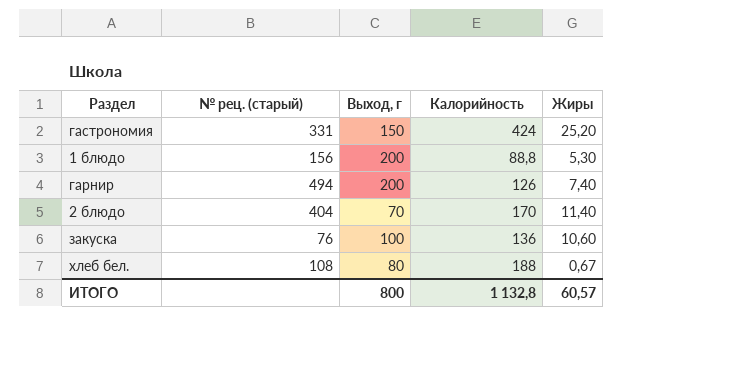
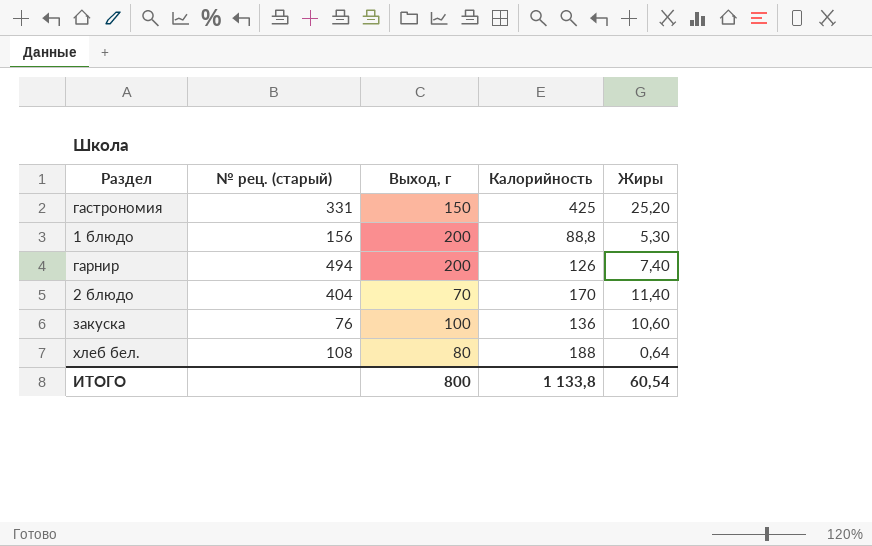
гастрономия | Калорийность: 424 -> 425
хлеб бел. | Жиры: 0,67 -> 0,64
ИТОГО | Калорийность: 1 132,8 -> 1 133,8
ИТОГО | Жиры: 60,57 -> 60,54

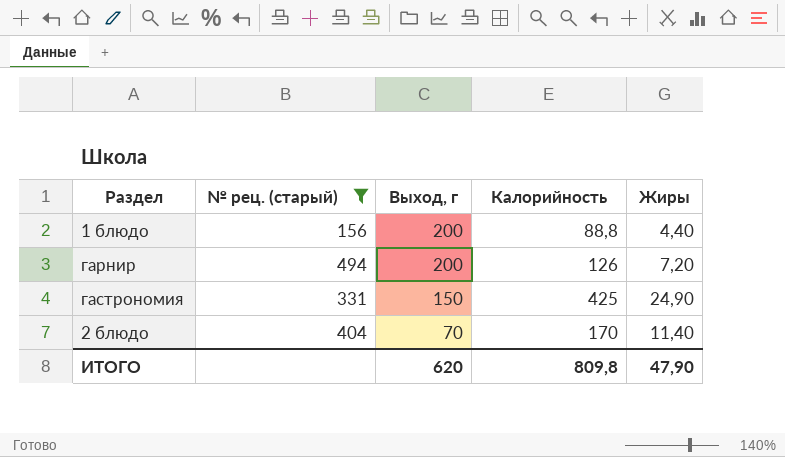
filter: none -> № рец. (старый) >= 156
row order: none -> Выход, г descending
1 блюдо | Жиры: 5,30 -> 4,40
гарнир | Жиры: 7,40 -> 7,20
гастрономия | Жиры: 25,20 -> 24,90
ИТОГО | Выход, г: 800 -> 620
ИТОГО | Калорийность: 1 133,8 -> 809,8
ИТОГО | Жиры: 60,54 -> 47,90

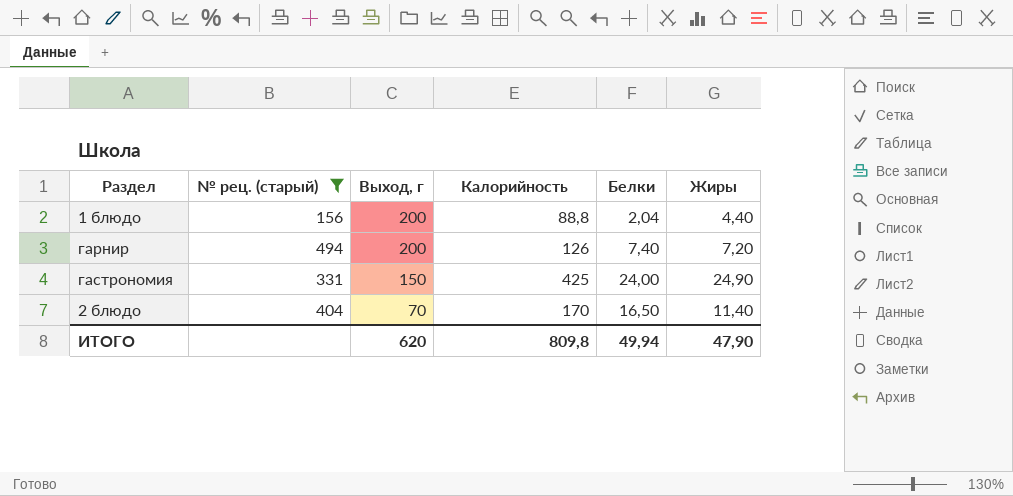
column Белки | position: none -> 5

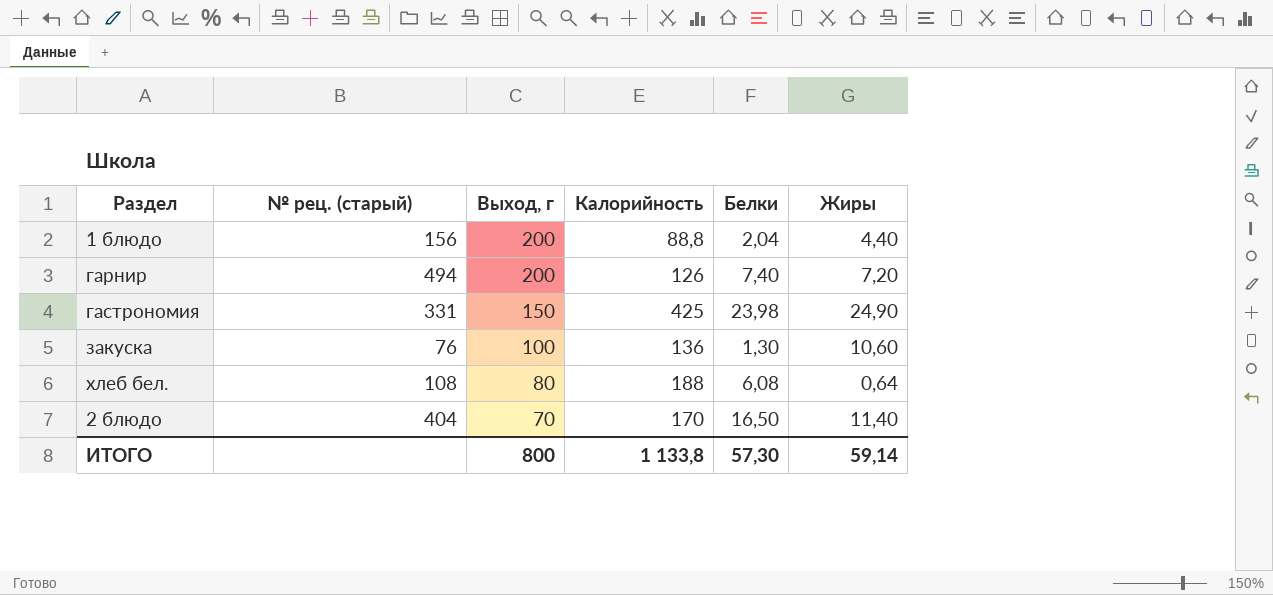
filter: № рец. (старый) >= 156 -> none
гастрономия | Белки: 24,00 -> 23,98
ИТОГО | Выход, г: 620 -> 800
ИТОГО | Калорийность: 809,8 -> 1 133,8
ИТОГО | Белки: 49,94 -> 57,30
ИТОГО | Жиры: 47,90 -> 59,14

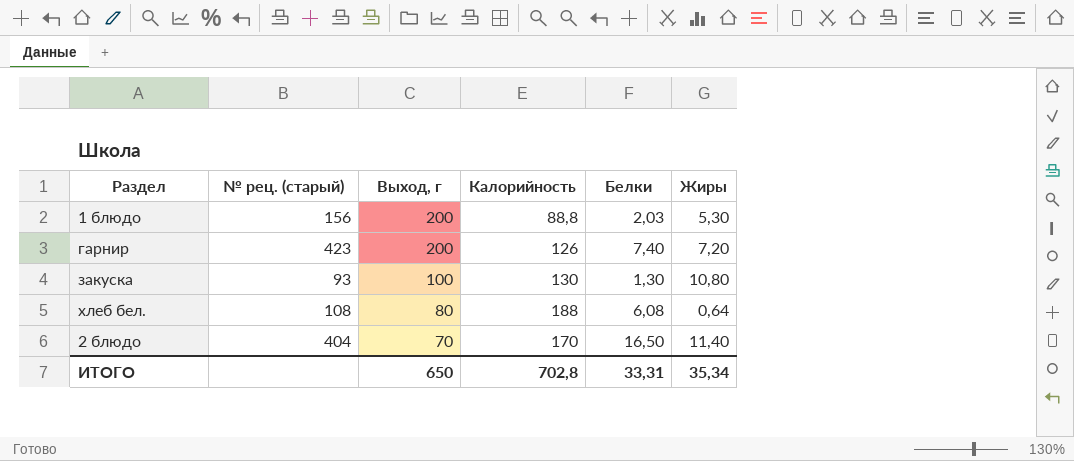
row гастрономия: 331 | 150 | 425 | 23,98 | 24,90 -> none
1 блюдо | Белки: 2,04 -> 2,03
1 блюдо | Жиры: 4,40 -> 5,30
гарнир | № рец. (старый): 494 -> 423
закуска | № рец. (старый): 76 -> 93
закуска | Калорийность: 136 -> 130
закуска | Жиры: 10,60 -> 10,80
ИТОГО | Выход, г: 800 -> 650
ИТОГО | Калорийность: 1 133,8 -> 702,8
ИТОГО | Белки: 57,30 -> 33,31
ИТОГО | Жиры: 59,14 -> 35,34

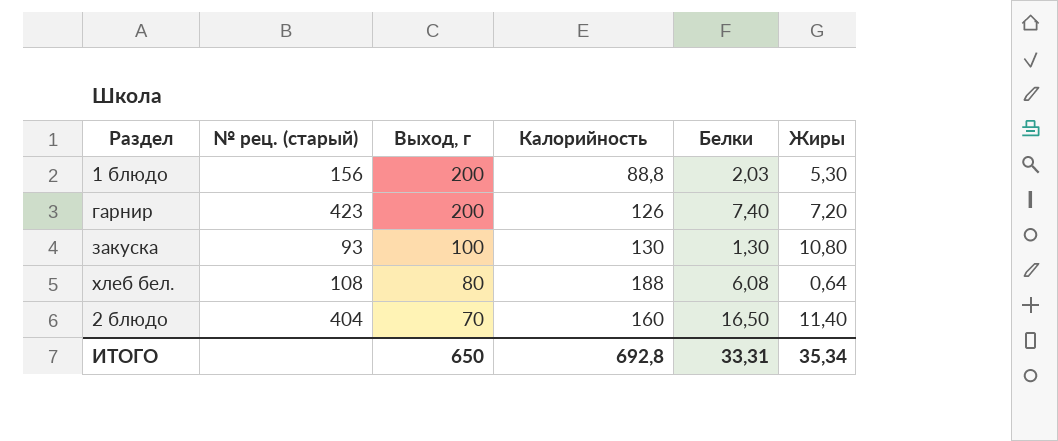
2 блюдо | Калорийность: 170 -> 160
ИТОГО | Калорийность: 702,8 -> 692,8

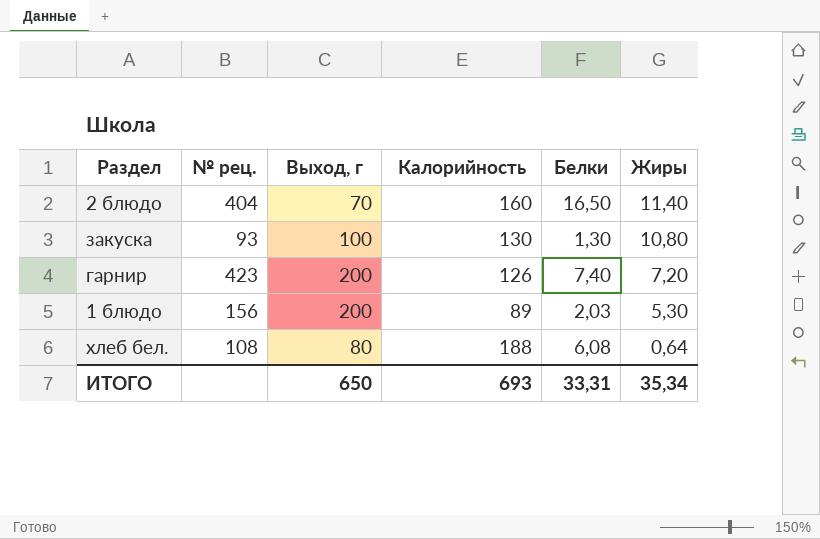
row order: Выход, г descending -> Жиры descending
column name: № рец. (старый) -> № рец.
1 блюдо | Калорийность: 88,8 -> 89
ИТОГО | Калорийность: 692,8 -> 693

